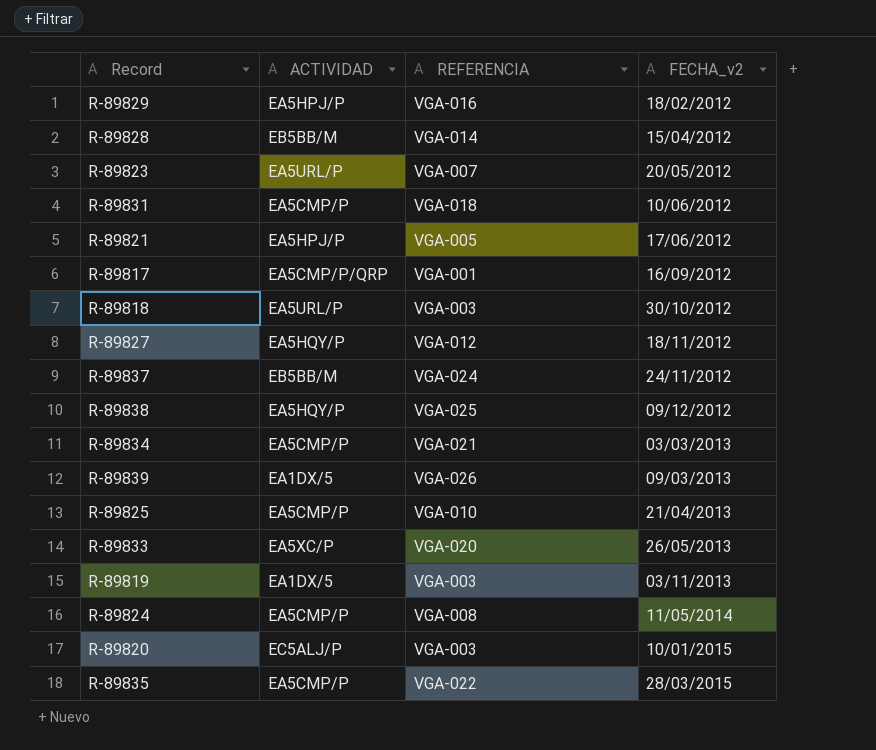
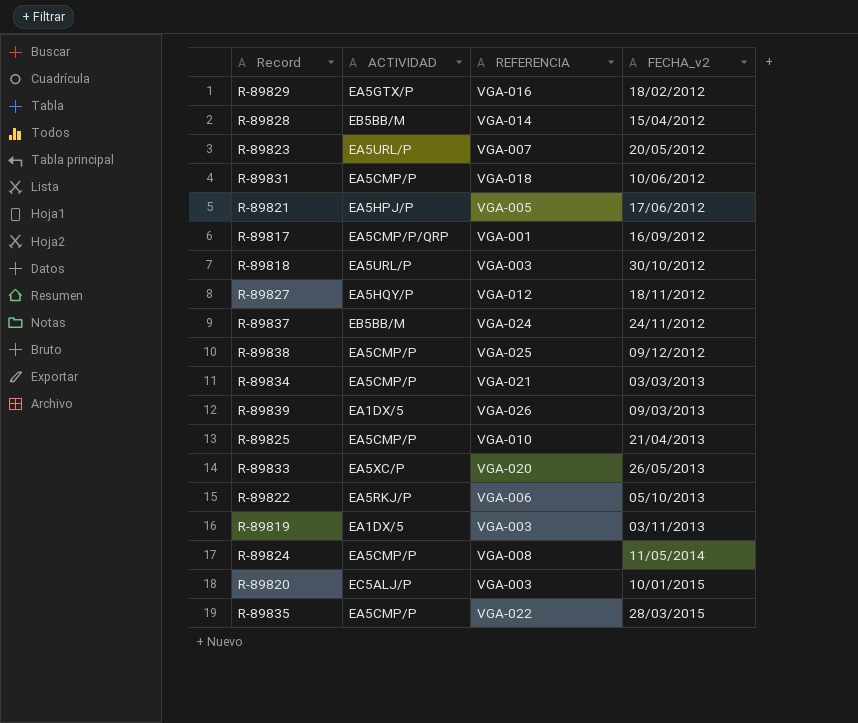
R-89829 | ACTIVIDAD: EA5HPJ/P -> EA5GTX/P
R-89838 | ACTIVIDAD: EA5HQY/P -> EA5CMP/P
row R-89822: none -> EA5RKJ/P | VGA-006 | 05/10/2013

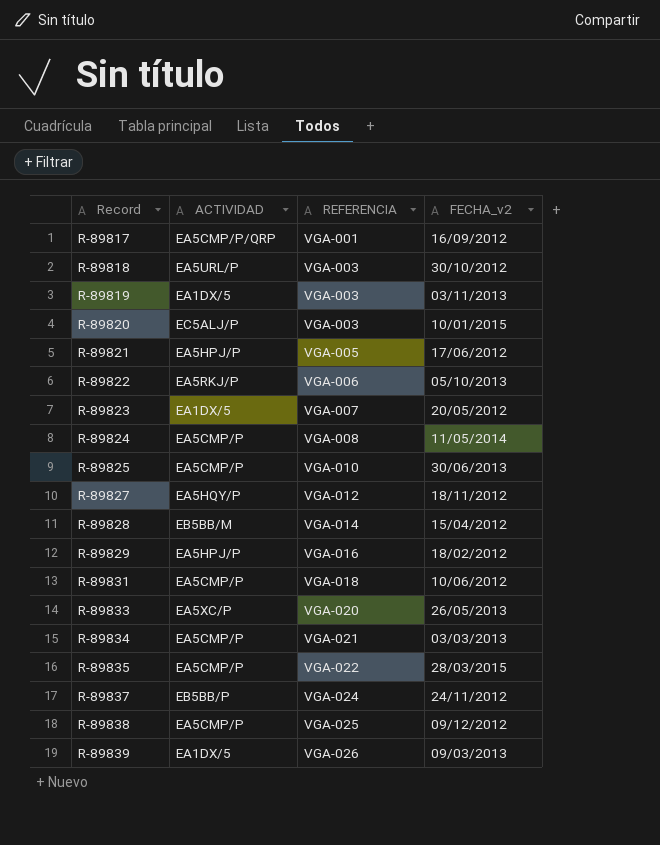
row order: FECHA_v2 ascending -> Record ascending
R-89823 | ACTIVIDAD: EA5URL/P -> EA1DX/5
R-89825 | FECHA_v2: 21/04/2013 -> 30/06/2013
R-89829 | ACTIVIDAD: EA5GTX/P -> EA5HPJ/P
R-89837 | ACTIVIDAD: EB5BB/M -> EB5BB/P

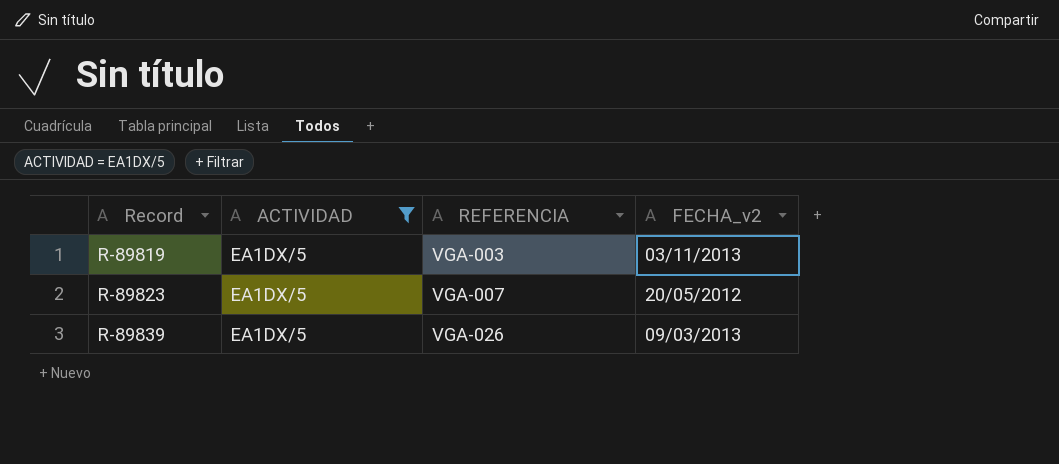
filter: none -> ACTIVIDAD = EA1DX/5

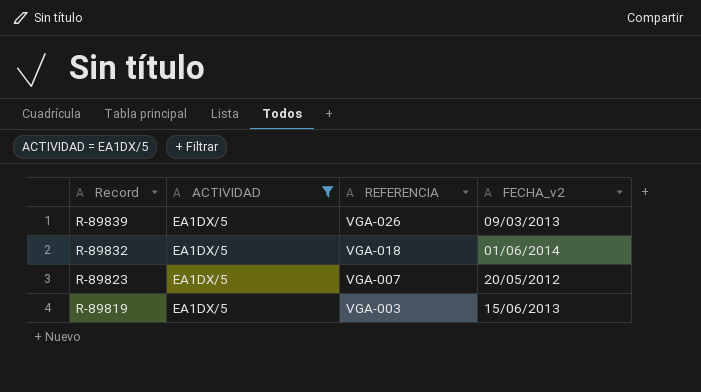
row order: Record ascending -> Record descending
row R-89832: none -> EA1DX/5 | VGA-018 | 01/06/2014
R-89819 | FECHA_v2: 03/11/2013 -> 15/06/2013

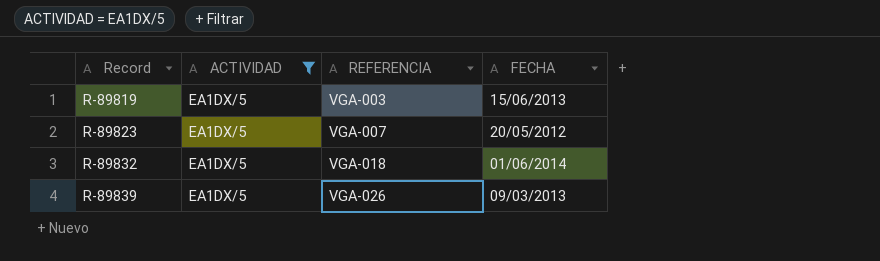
row order: Record descending -> Record ascending
column name: FECHA_v2 -> FECHA

